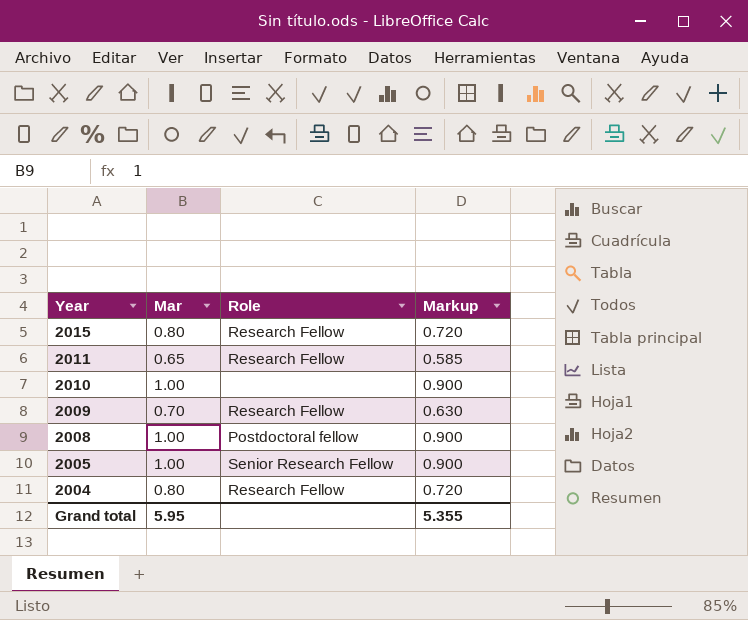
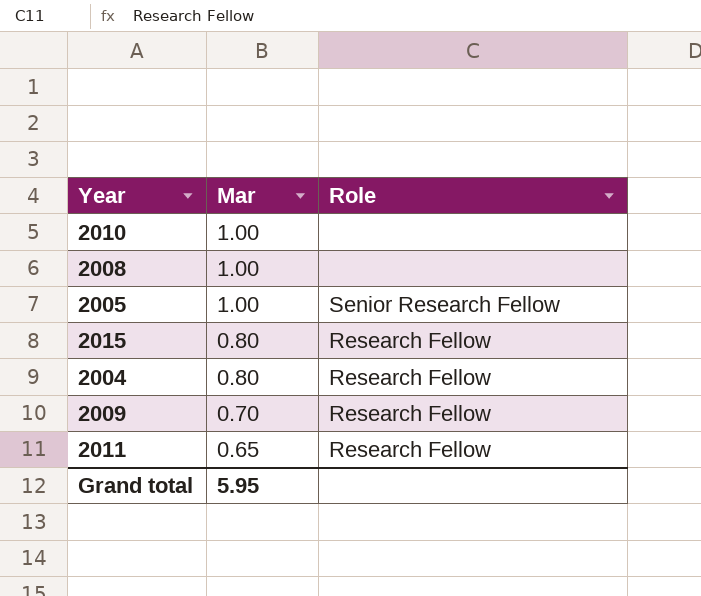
row order: Year descending -> Mar descending
column Markup | formula: [Mar] * 0.9 -> none
2008 | Role: Postdoctoral fellow -> none

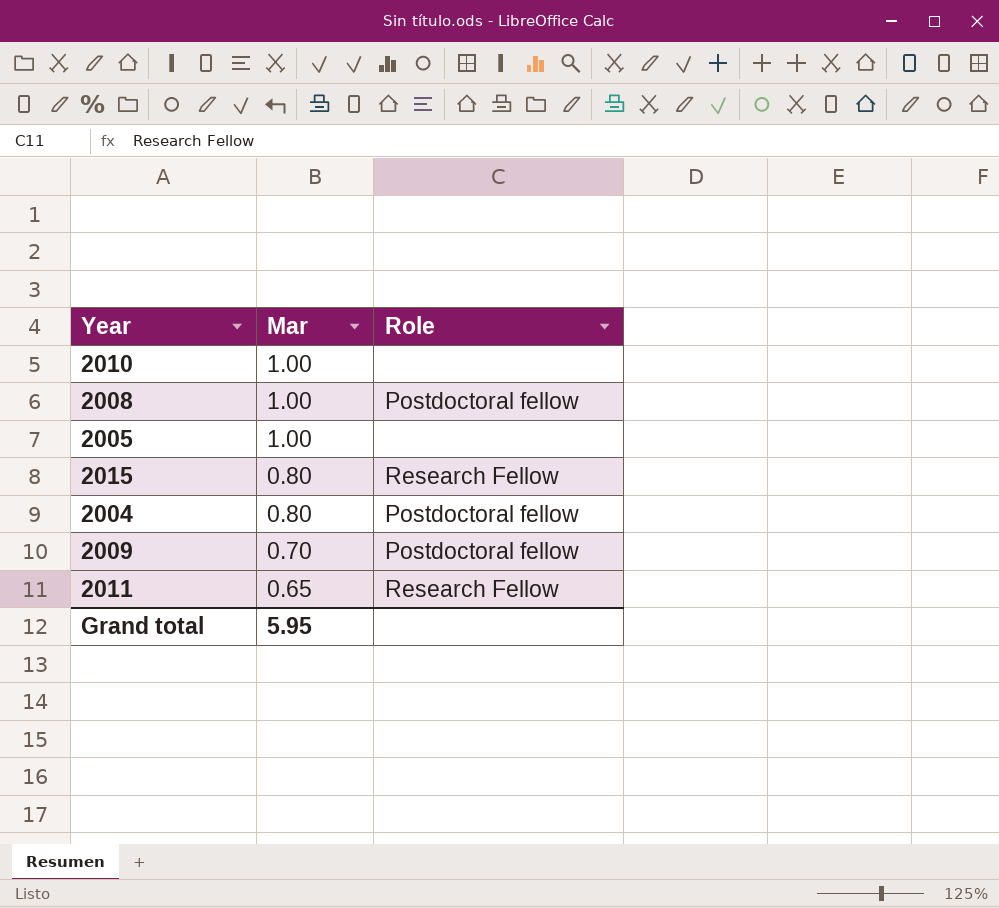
2008 | Role: none -> Postdoctoral fellow
2005 | Role: Senior Research Fellow -> none
2004 | Role: Research Fellow -> Postdoctoral fellow
2009 | Role: Research Fellow -> Postdoctoral fellow

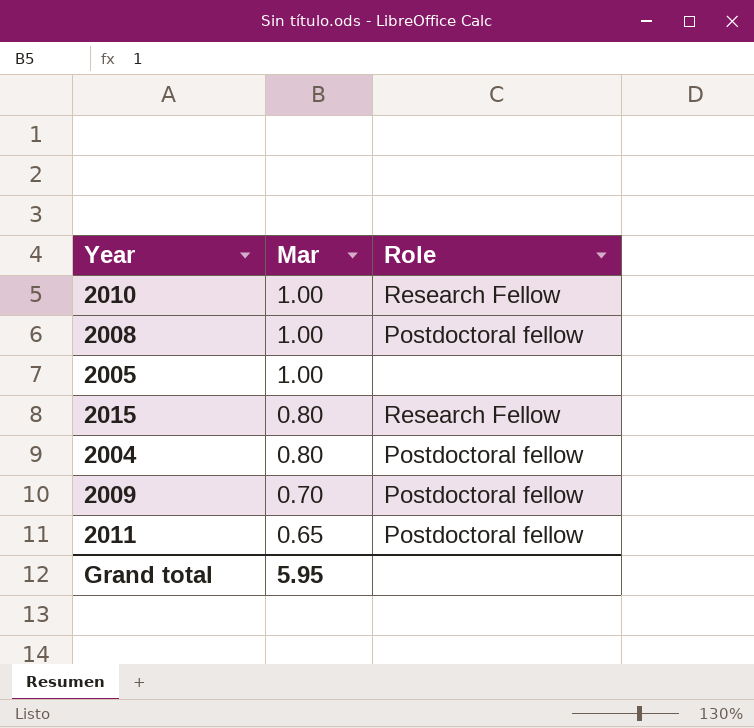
2010 | Role: none -> Research Fellow
2011 | Role: Research Fellow -> Postdoctoral fellow

